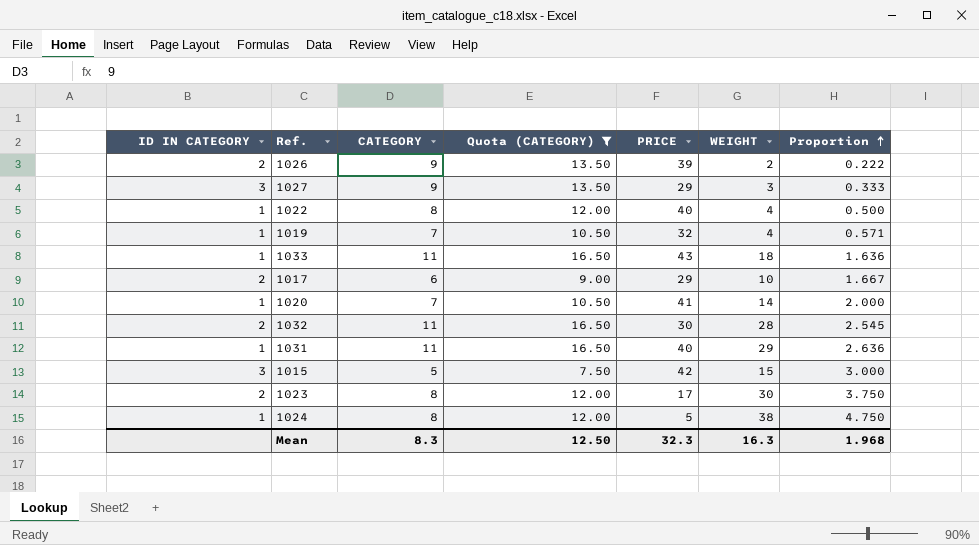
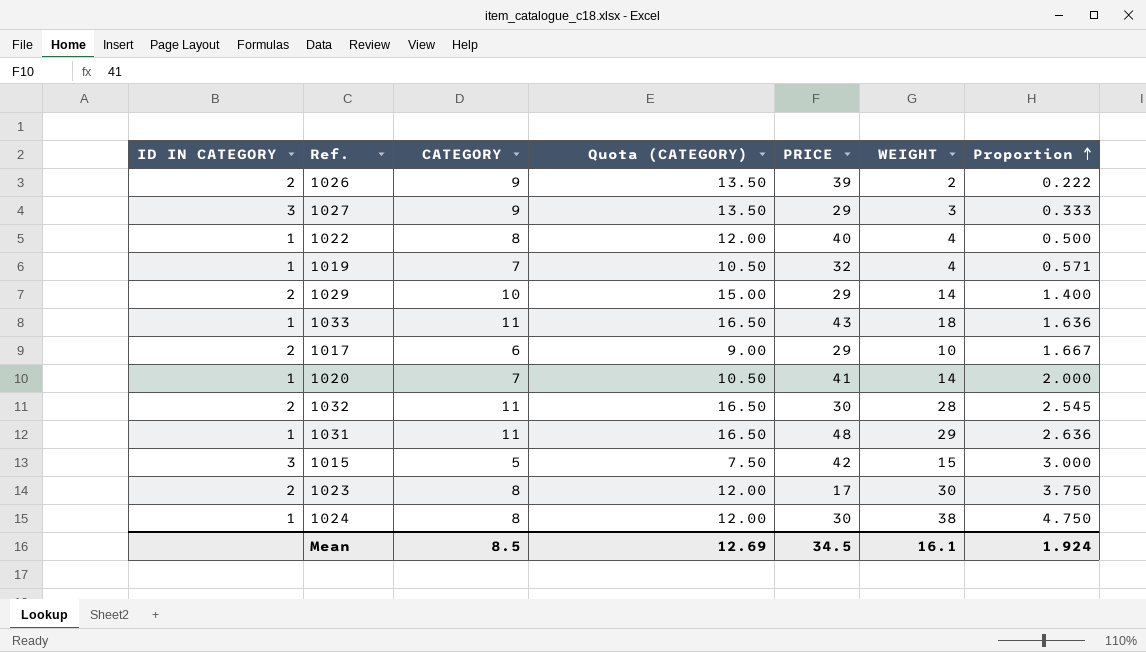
filter: Quota (CATEGORY) != 15.00 -> none
1031 | PRICE: 40 -> 48
1024 | PRICE: 5 -> 30
Mean | CATEGORY: 8.3 -> 8.5
Mean | Quota (CATEGORY): 12.50 -> 12.69
Mean | PRICE: 32.3 -> 34.5
Mean | WEIGHT: 16.3 -> 16.1
Mean | Proportion: 1.968 -> 1.924

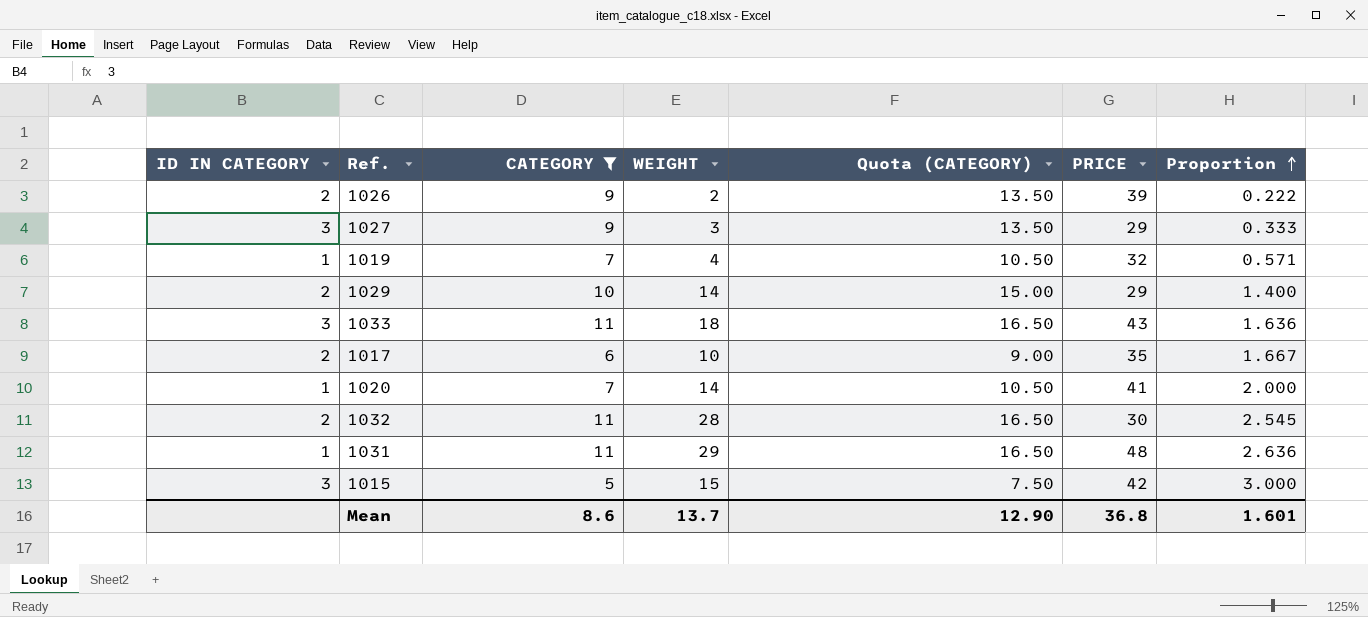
filter: none -> CATEGORY != 8
column WEIGHT | position: 6 -> 4
1033 | ID IN CATEGORY: 1 -> 3
1017 | PRICE: 29 -> 35
Mean | CATEGORY: 8.5 -> 8.6
Mean | WEIGHT: 16.1 -> 13.7
Mean | Quota (CATEGORY): 12.69 -> 12.90
Mean | PRICE: 34.5 -> 36.8
Mean | Proportion: 1.924 -> 1.601

